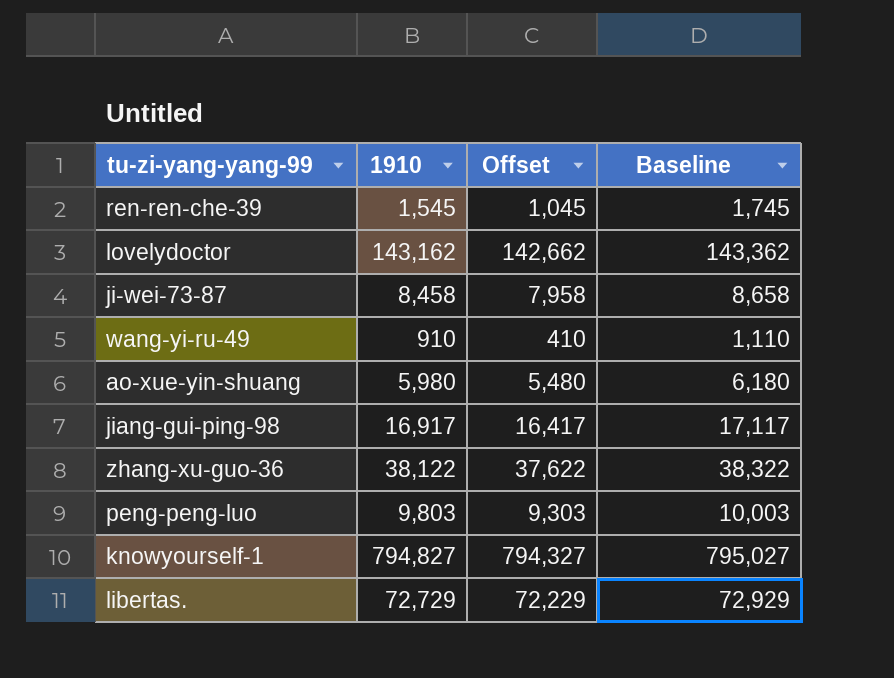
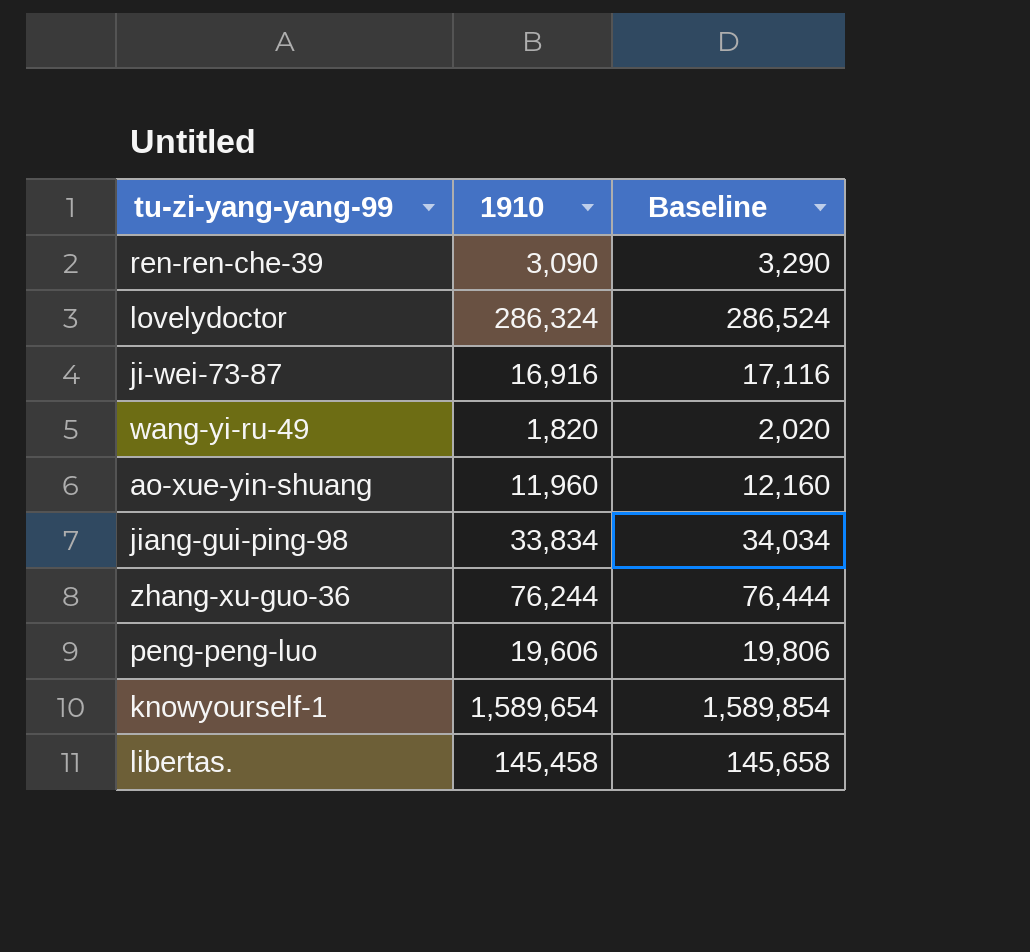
column Offset | formula: [1910] - 500 -> none
ren-ren-che-39 | 1910: 1,545 -> 3,090
ren-ren-che-39 | Baseline: 1,745 -> 3,290
lovelydoctor | 1910: 143,162 -> 286,324
lovelydoctor | Baseline: 143,362 -> 286,524
ji-wei-73-87 | 1910: 8,458 -> 16,916
ji-wei-73-87 | Baseline: 8,658 -> 17,116
wang-yi-ru-49 | 1910: 910 -> 1,820
wang-yi-ru-49 | Baseline: 1,110 -> 2,020
ao-xue-yin-shuang | 1910: 5,980 -> 11,960
ao-xue-yin-shuang | Baseline: 6,180 -> 12,160
jiang-gui-ping-98 | 1910: 16,917 -> 33,834
jiang-gui-ping-98 | Baseline: 17,117 -> 34,034
zhang-xu-guo-36 | 1910: 38,122 -> 76,244
zhang-xu-guo-36 | Baseline: 38,322 -> 76,444
peng-peng-luo | 1910: 9,803 -> 19,606
peng-peng-luo | Baseline: 10,003 -> 19,806
knowyourself-1 | 1910: 794,827 -> 1,589,654
knowyourself-1 | Baseline: 795,027 -> 1,589,854
libertas. | 1910: 72,729 -> 145,458
libertas. | Baseline: 72,929 -> 145,658

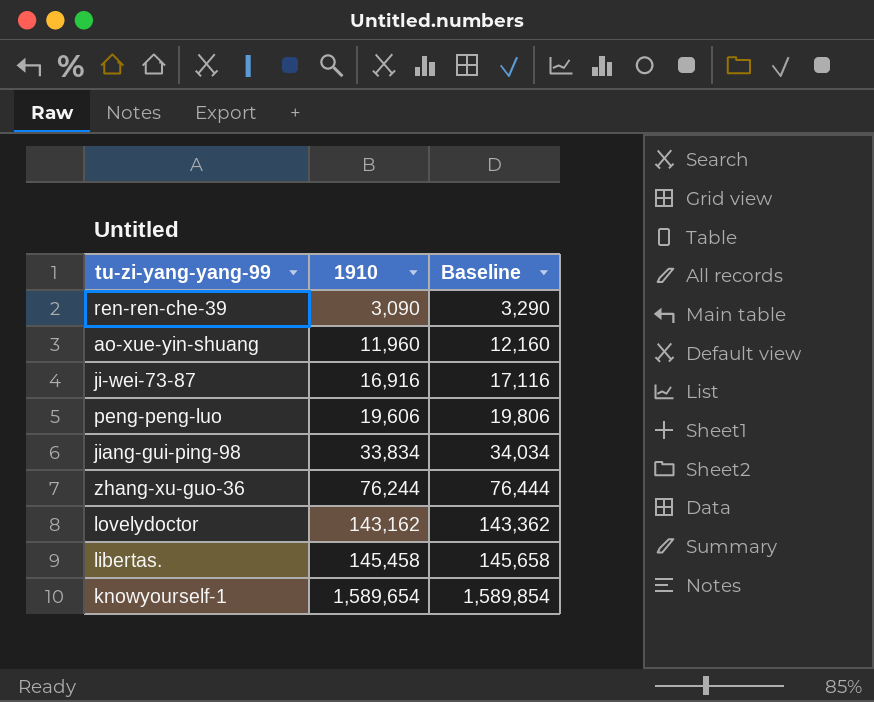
row order: none -> 1910 ascending
row wang-yi-ru-49: 1,820 | 2,020 -> none
lovelydoctor | 1910: 286,324 -> 143,162
lovelydoctor | Baseline: 286,524 -> 143,362

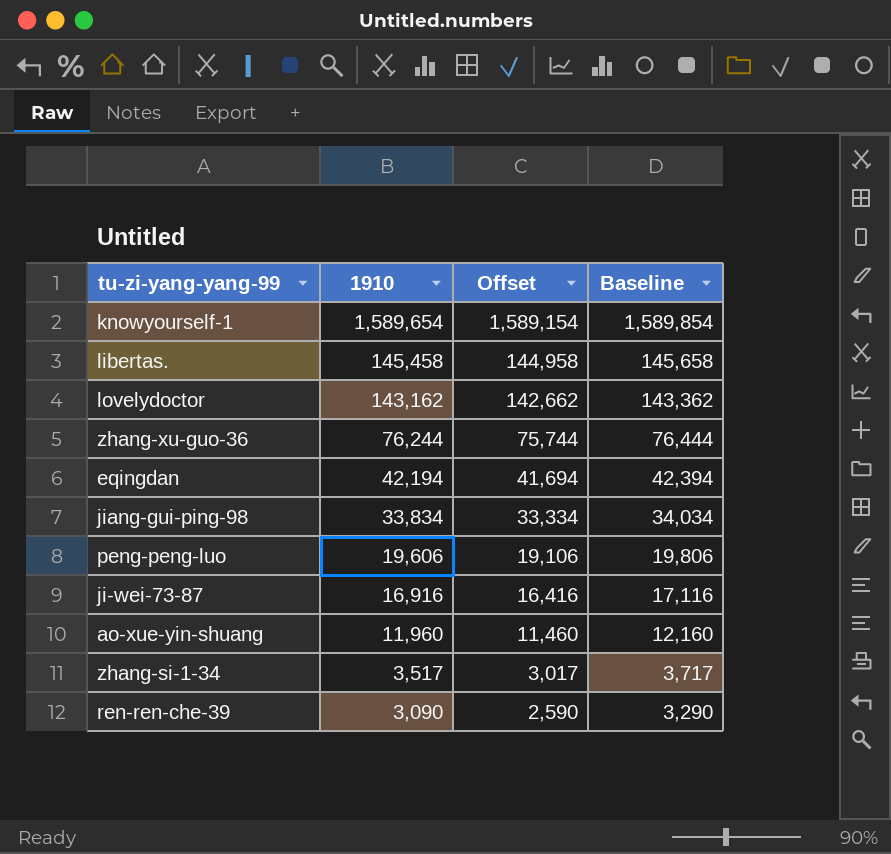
row order: 1910 ascending -> 1910 descending
column Offset | formula: none -> [1910] - 500
row eqingdan: none -> 42,194 | 41,694 | 42,394
row zhang-si-1-34: none -> 3,517 | 3,017 | 3,717

